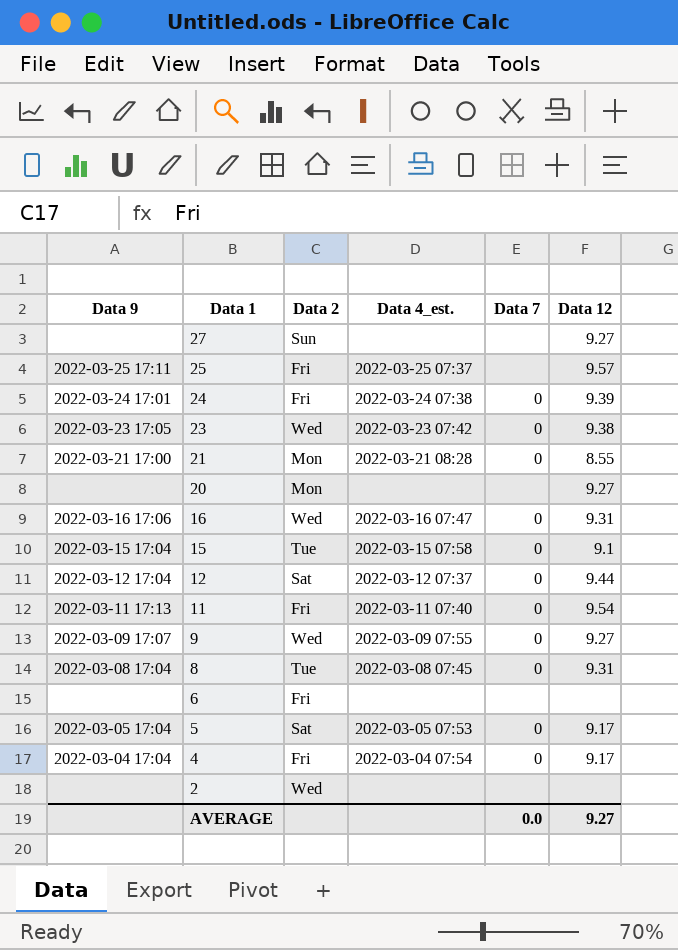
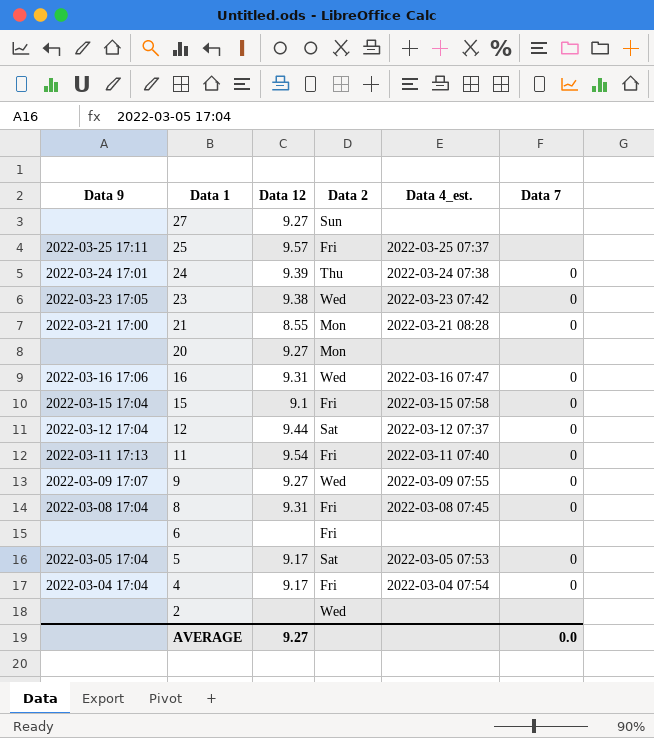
column Data 12 | position: 6 -> 3
24 | Data 2: Fri -> Thu
15 | Data 2: Tue -> Fri
8 | Data 2: Tue -> Fri

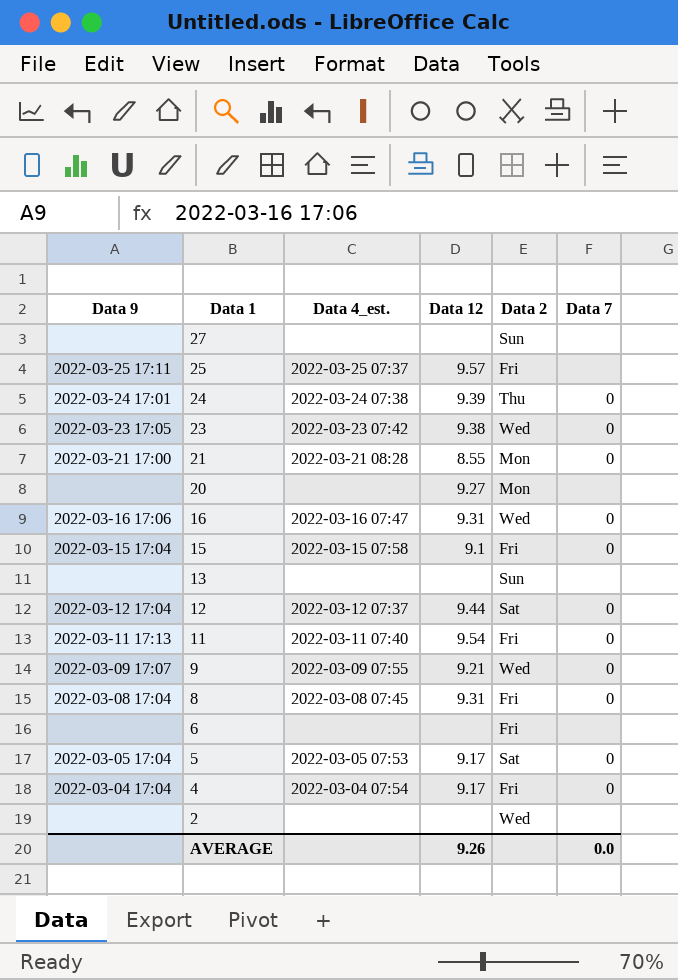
column Data 4_est. | position: 5 -> 3
27 | Data 12: 9.27 -> none
row 13: none -> none | none | none | Sun | none
9 | Data 12: 9.27 -> 9.21
AVERAGE | Data 12: 9.27 -> 9.26

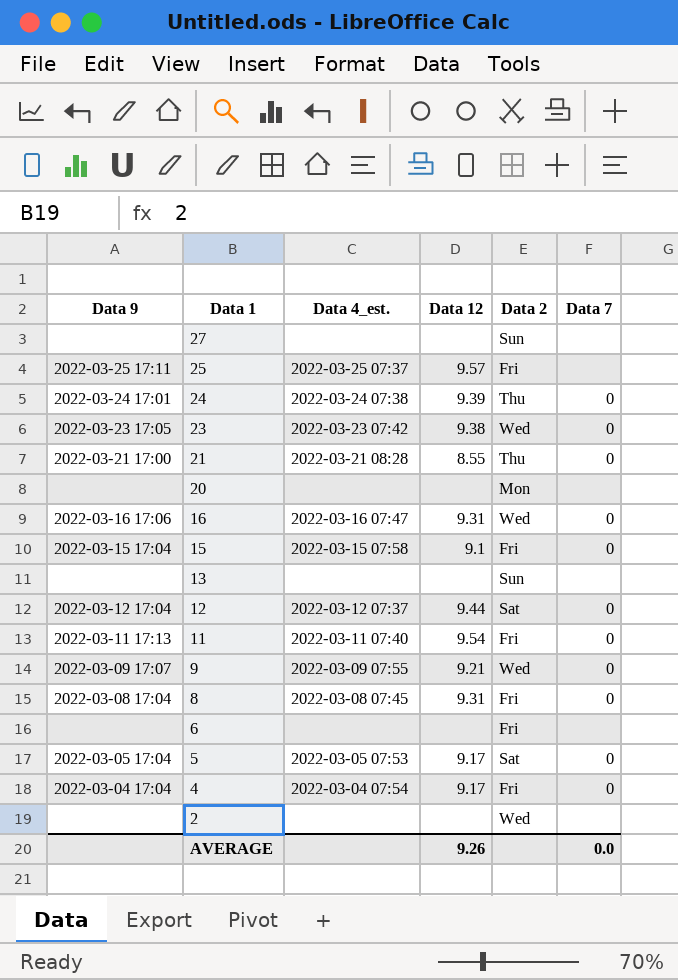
21 | Data 2: Mon -> Thu
20 | Data 12: 9.27 -> none

